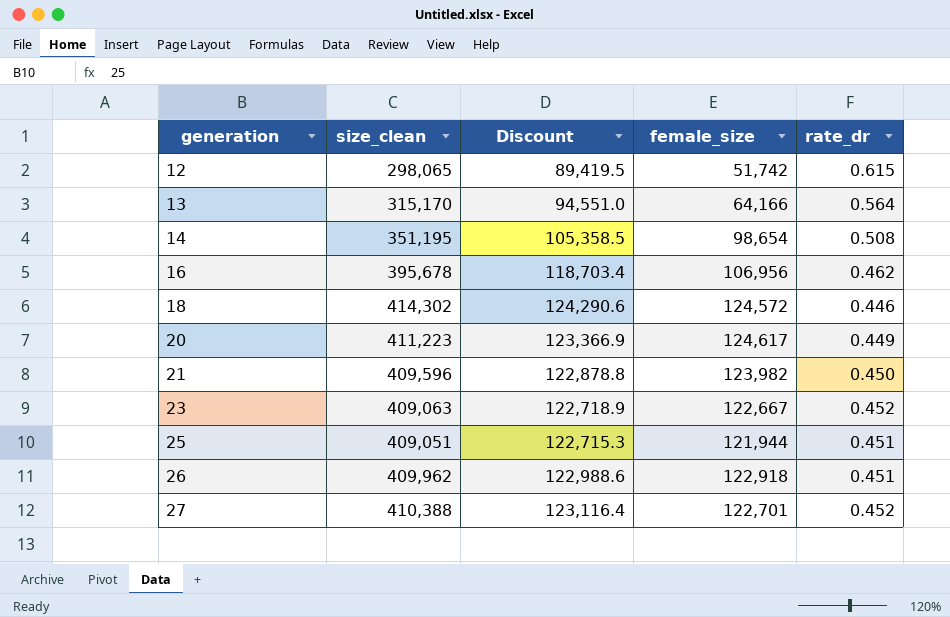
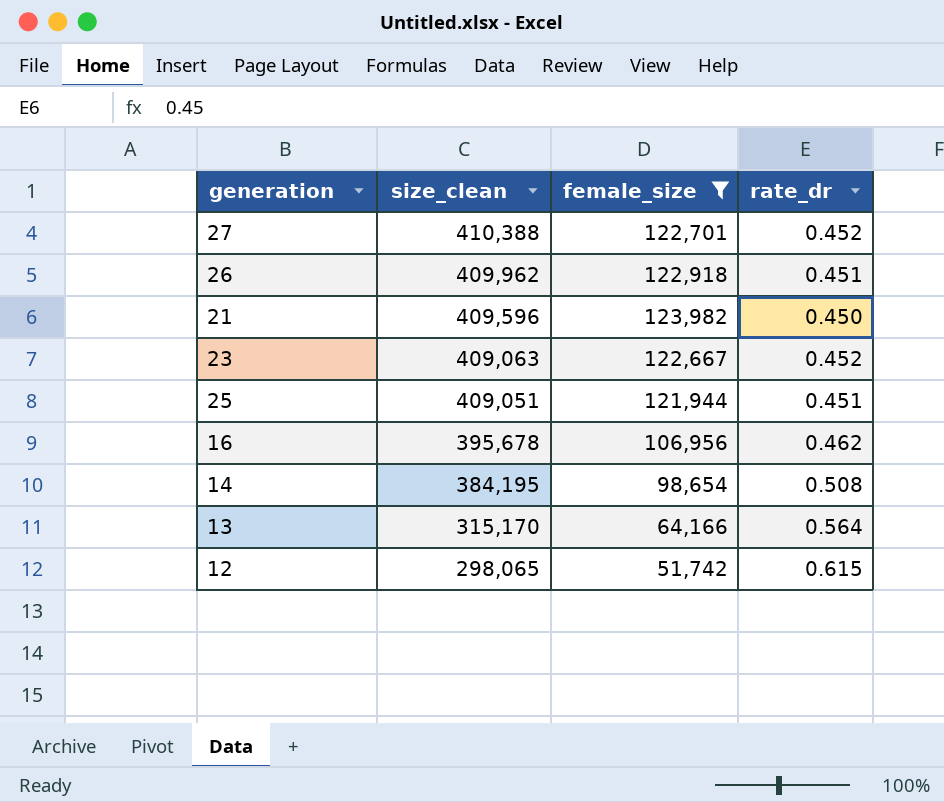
filter: none -> female_size <= 123,982
row order: generation ascending -> size_clean descending
column Discount | formula: [size_clean] * 0.3 -> none
14 | size_clean: 351,195 -> 384,195

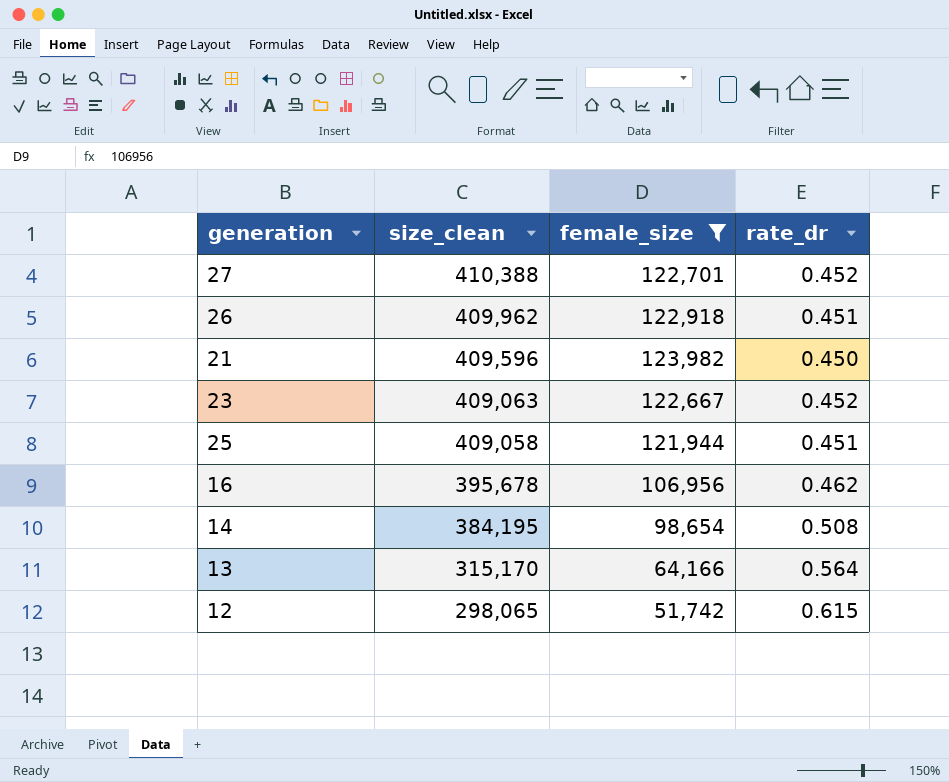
25 | size_clean: 409,051 -> 409,058

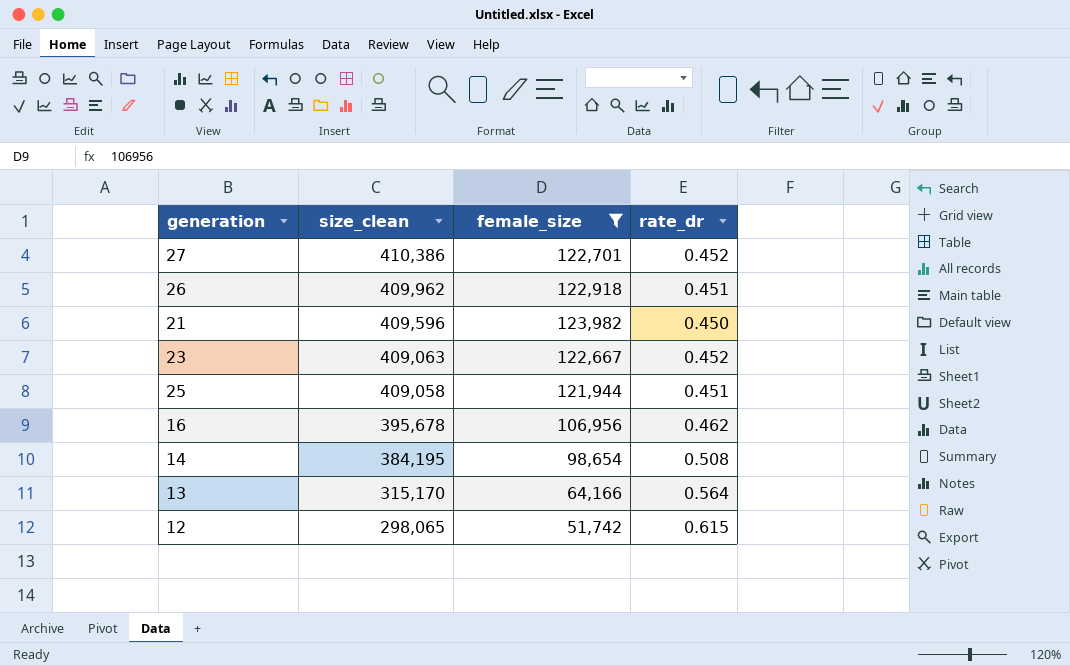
27 | size_clean: 410,388 -> 410,386

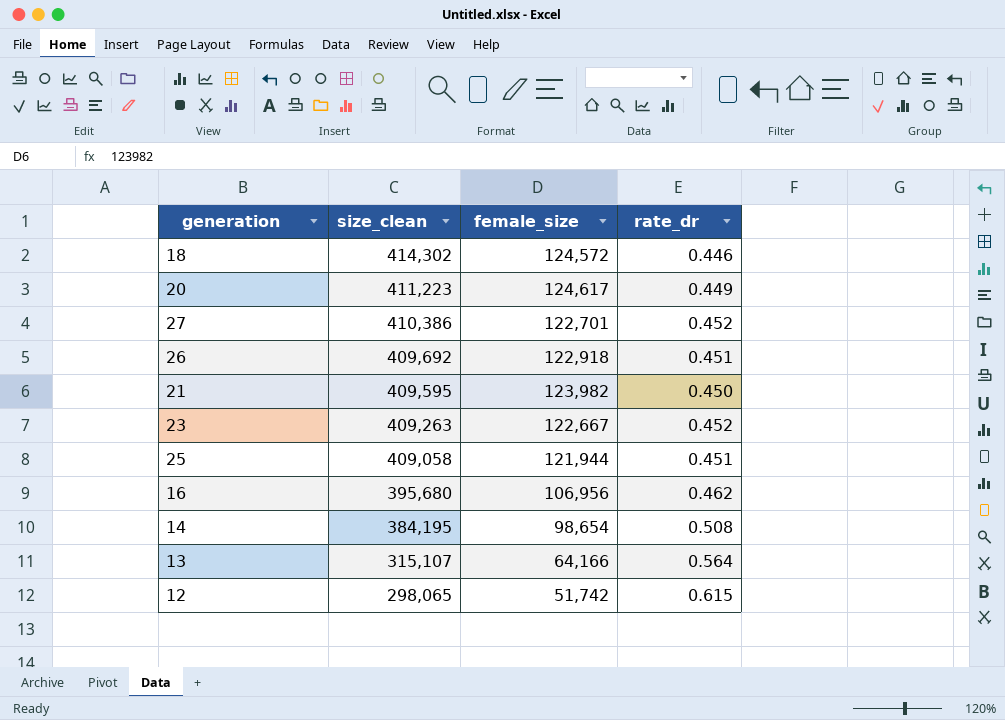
filter: female_size <= 123,982 -> none
26 | size_clean: 409,962 -> 409,692
21 | size_clean: 409,596 -> 409,595
23 | size_clean: 409,063 -> 409,263
16 | size_clean: 395,678 -> 395,680
13 | size_clean: 315,170 -> 315,107

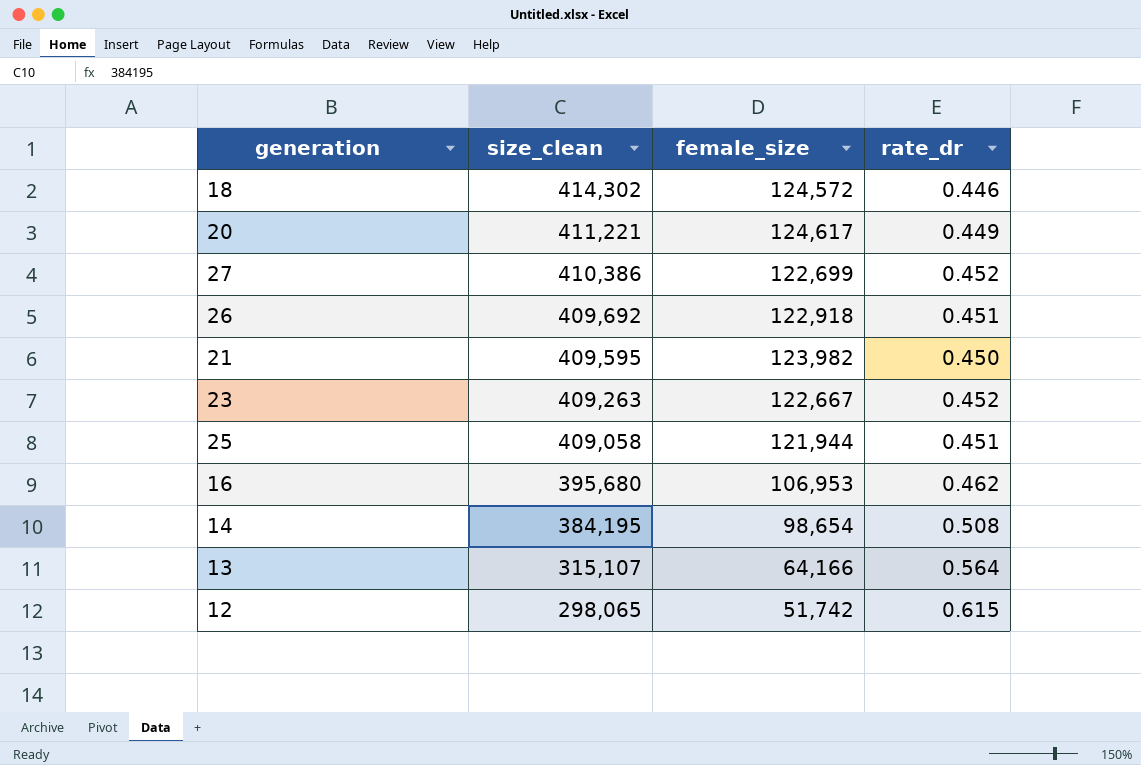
20 | size_clean: 411,223 -> 411,221
27 | female_size: 122,701 -> 122,699
16 | female_size: 106,956 -> 106,953

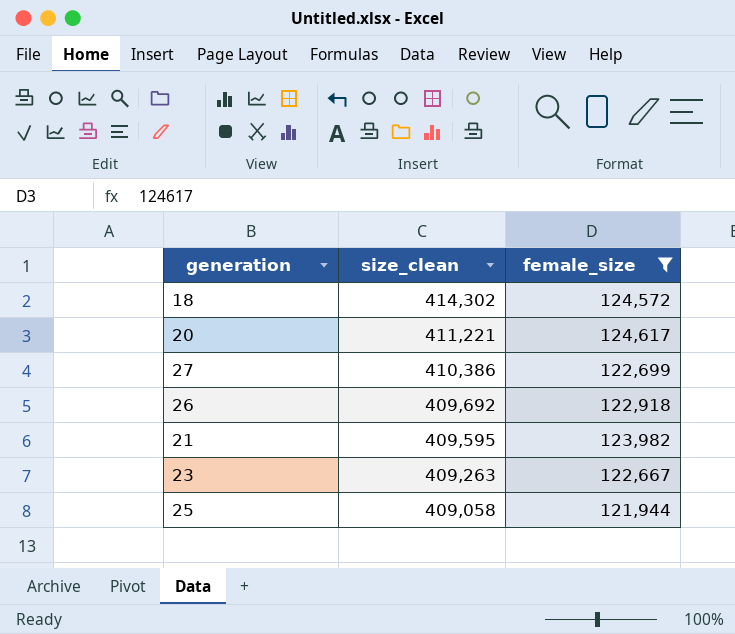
filter: none -> female_size >= 121,944
column rate_dr | position: 4 -> none

